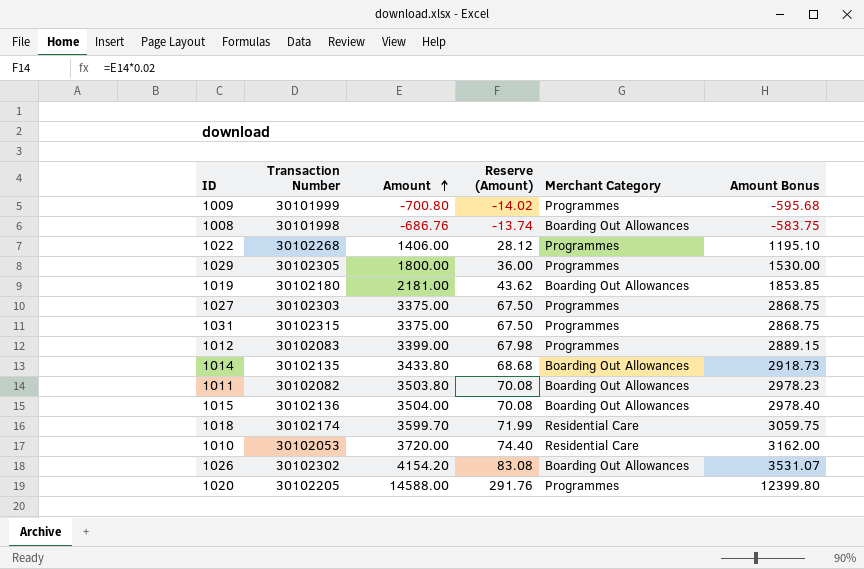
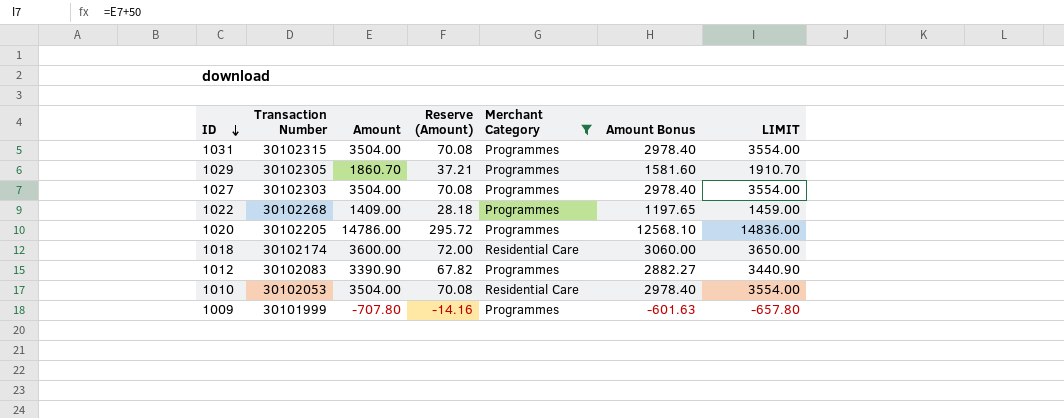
filter: none -> Merchant Category != Boarding Out Allowances
row order: Amount ascending -> ID descending
column LIMIT | formula: none -> [Amount] + 50
1031 | Amount: 3375.00 -> 3504.00
1031 | Reserve (Amount): 67.50 -> 70.08
1031 | Amount Bonus: 2868.75 -> 2978.40
1029 | Amount: 1800.00 -> 1860.70
1029 | Reserve (Amount): 36.00 -> 37.21
1029 | Amount Bonus: 1530.00 -> 1581.60
1027 | Amount: 3375.00 -> 3504.00
1027 | Reserve (Amount): 67.50 -> 70.08
1027 | Amount Bonus: 2868.75 -> 2978.40
1022 | Amount: 1406.00 -> 1409.00
1022 | Reserve (Amount): 28.12 -> 28.18
1022 | Amount Bonus: 1195.10 -> 1197.65
1020 | Amount: 14588.00 -> 14786.00
1020 | Reserve (Amount): 291.76 -> 295.72
1020 | Amount Bonus: 12399.80 -> 12568.10
1018 | Amount: 3599.70 -> 3600.00
1018 | Reserve (Amount): 71.99 -> 72.00
1018 | Amount Bonus: 3059.75 -> 3060.00
1012 | Amount: 3399.00 -> 3390.90
1012 | Reserve (Amount): 67.98 -> 67.82
1012 | Amount Bonus: 2889.15 -> 2882.27
1010 | Amount: 3720.00 -> 3504.00
1010 | Reserve (Amount): 74.40 -> 70.08
1010 | Amount Bonus: 3162.00 -> 2978.40
1009 | Amount: -700.80 -> -707.80
1009 | Reserve (Amount): -14.02 -> -14.16
1009 | Amount Bonus: -595.68 -> -601.63

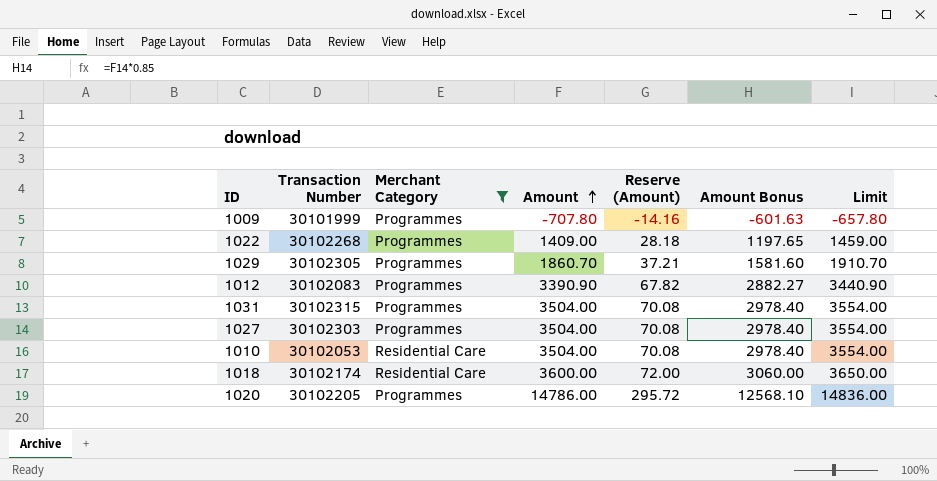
row order: ID descending -> Amount ascending
column Merchant Category | position: 5 -> 3
column name: LIMIT -> Limit

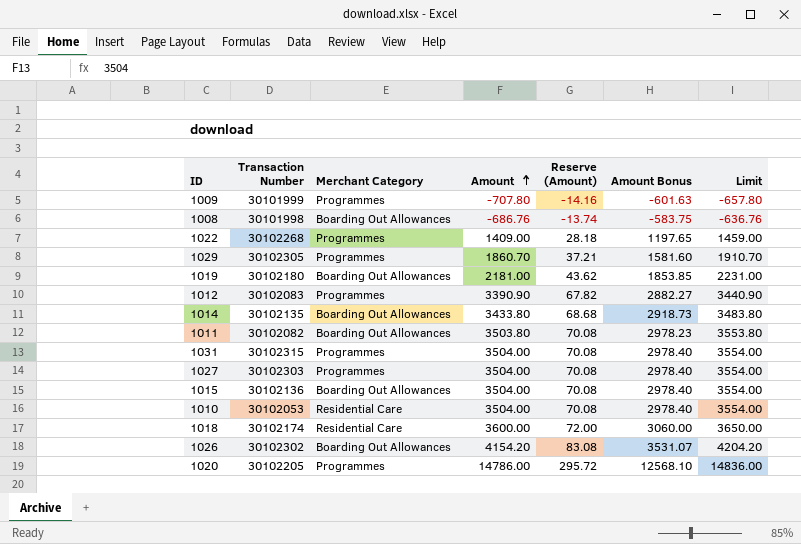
filter: Merchant Category != Boarding Out Allowances -> none

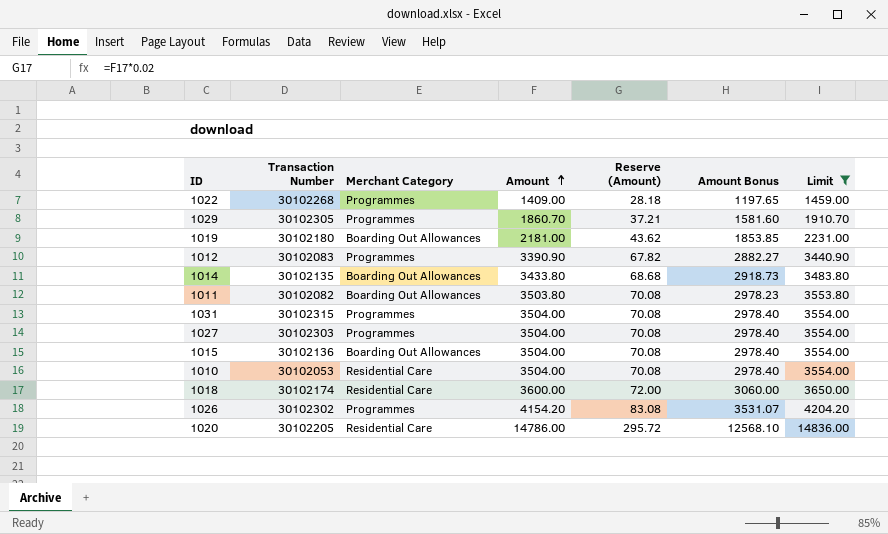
filter: none -> Limit >= 1459.00
1026 | Merchant Category: Boarding Out Allowances -> Programmes
1020 | Merchant Category: Programmes -> Residential Care

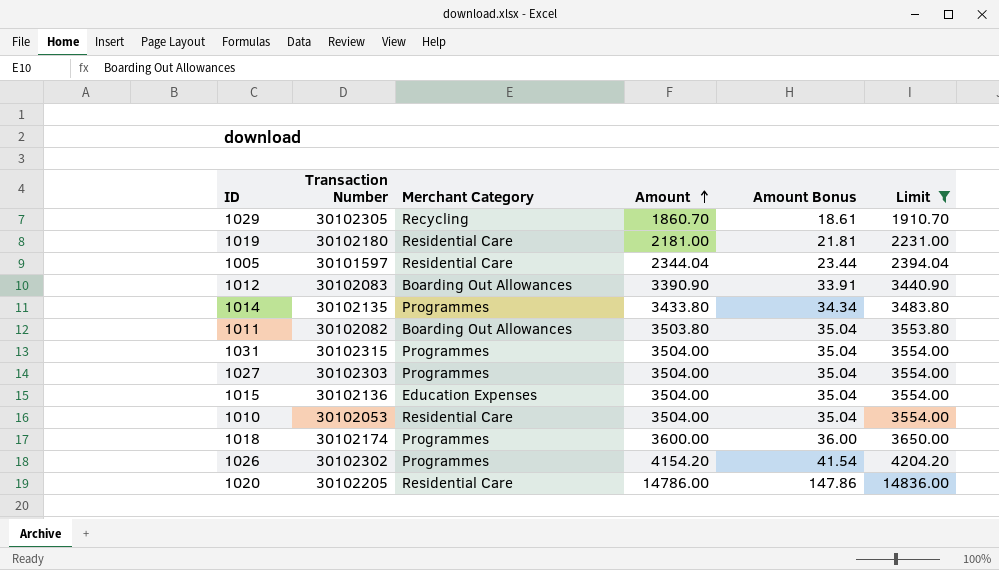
column Reserve (Amount) | formula: [Amount] * 0.02 -> none
column Amount Bonus | formula: [Amount] * 0.85 -> [Amount] * 0.01
row 1022: 30102268 | Programmes | 1409.00 | 28.18 | 1197.65 | 1459.00 -> none
1029 | Merchant Category: Programmes -> Recycling
1019 | Merchant Category: Boarding Out Allowances -> Residential Care
row 1005: none -> 30101597 | Residential Care | 2344.04 | 23.44 | 2394.04
1012 | Merchant Category: Programmes -> Boarding Out Allowances
1014 | Merchant Category: Boarding Out Allowances -> Programmes
1015 | Merchant Category: Boarding Out Allowances -> Education Expenses
1018 | Merchant Category: Residential Care -> Programmes

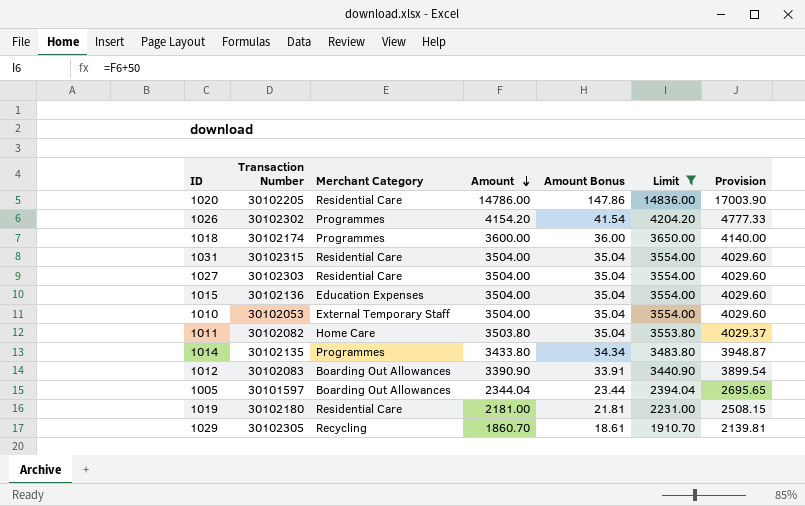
row order: Amount ascending -> Amount descending
column Provision | formula: none -> [Amount] * 1.15
1031 | Merchant Category: Programmes -> Residential Care
1027 | Merchant Category: Programmes -> Residential Care
1010 | Merchant Category: Residential Care -> External Temporary Staff
1011 | Merchant Category: Boarding Out Allowances -> Home Care
1005 | Merchant Category: Residential Care -> Boarding Out Allowances

